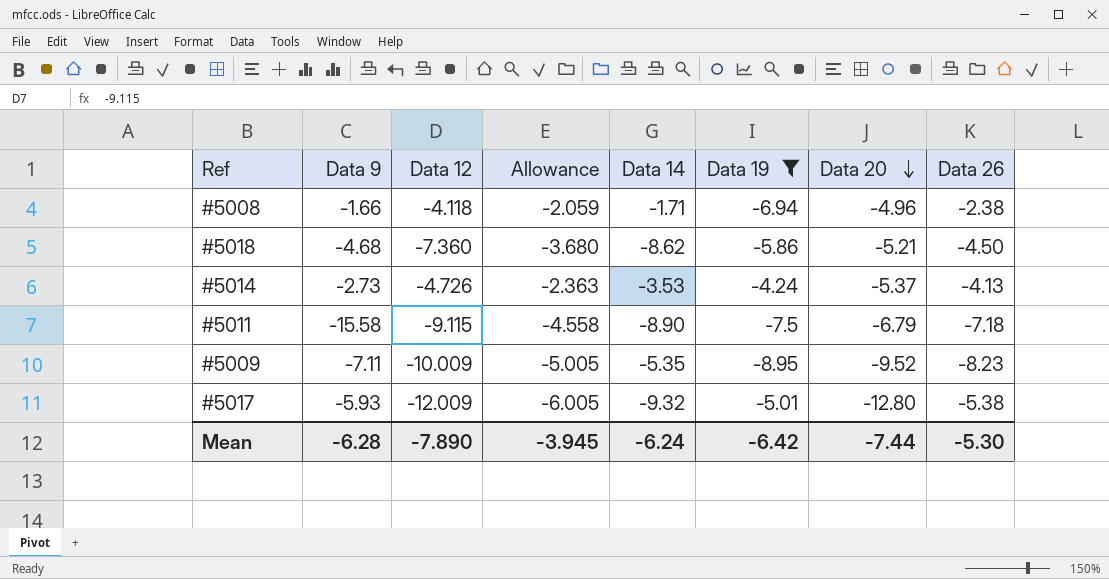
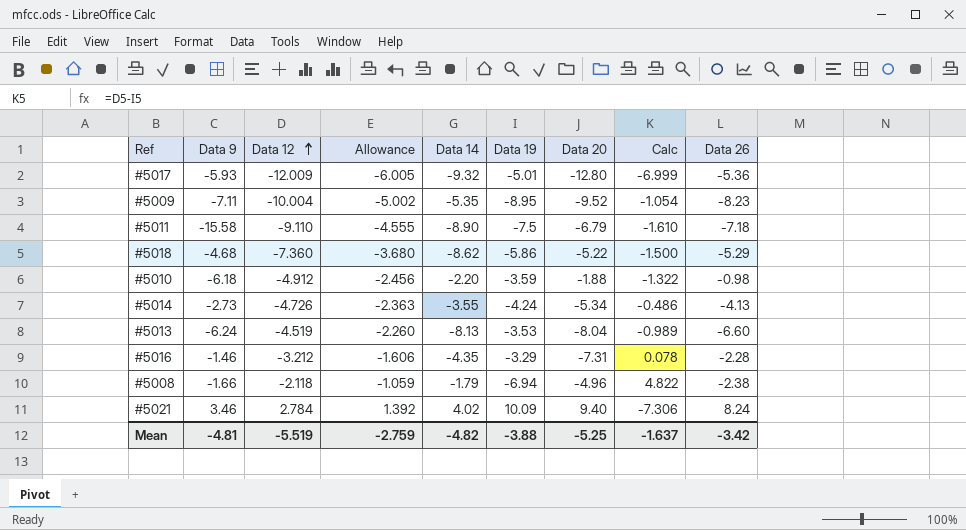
filter: Data 19 <= -4.24 -> none
row order: Data 20 descending -> Data 12 ascending
column Calc | formula: none -> [Data 12] - [Data 19]
#5017 | Data 26: -5.38 -> -5.36
#5009 | Data 12: -10.009 -> -10.004
#5009 | Allowance: -5.005 -> -5.002
#5011 | Data 12: -9.115 -> -9.110
#5011 | Allowance: -4.558 -> -4.555
#5018 | Data 20: -5.21 -> -5.22
#5018 | Data 26: -4.50 -> -5.29
#5014 | Data 14: -3.53 -> -3.55
#5014 | Data 20: -5.37 -> -5.34
#5008 | Data 12: -4.118 -> -2.118
#5008 | Allowance: -2.059 -> -1.059
#5008 | Data 14: -1.71 -> -1.79
Mean | Data 9: -6.28 -> -4.81
Mean | Data 12: -7.890 -> -5.519
Mean | Allowance: -3.945 -> -2.759
Mean | Data 14: -6.24 -> -4.82
Mean | Data 19: -6.42 -> -3.88
Mean | Data 20: -7.44 -> -5.25
Mean | Data 26: -5.30 -> -3.42

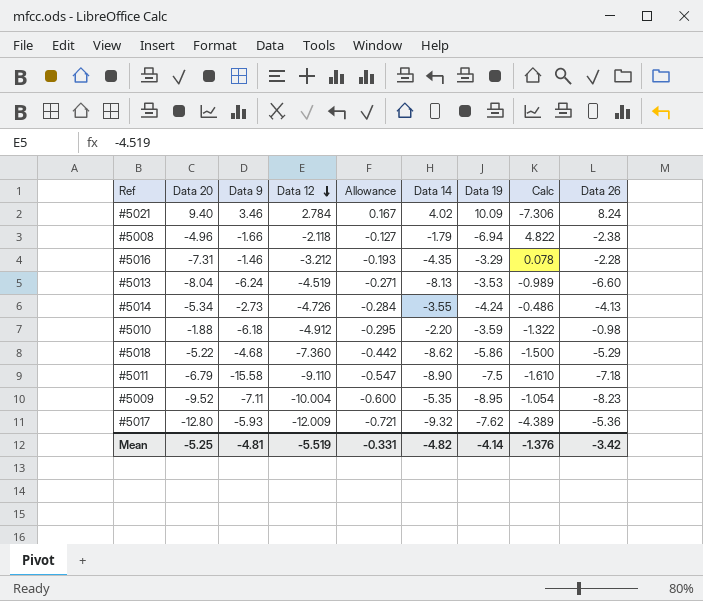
row order: Data 12 ascending -> Data 12 descending
column Data 20 | position: 7 -> 2
column Allowance | formula: [Data 12] * 0.5 -> [Data 12] * 0.06
#5017 | Data 19: -5.01 -> -7.62
#5017 | Calc: -6.999 -> -4.389
Mean | Allowance: -2.759 -> -0.331
Mean | Data 19: -3.88 -> -4.14
Mean | Calc: -1.637 -> -1.376

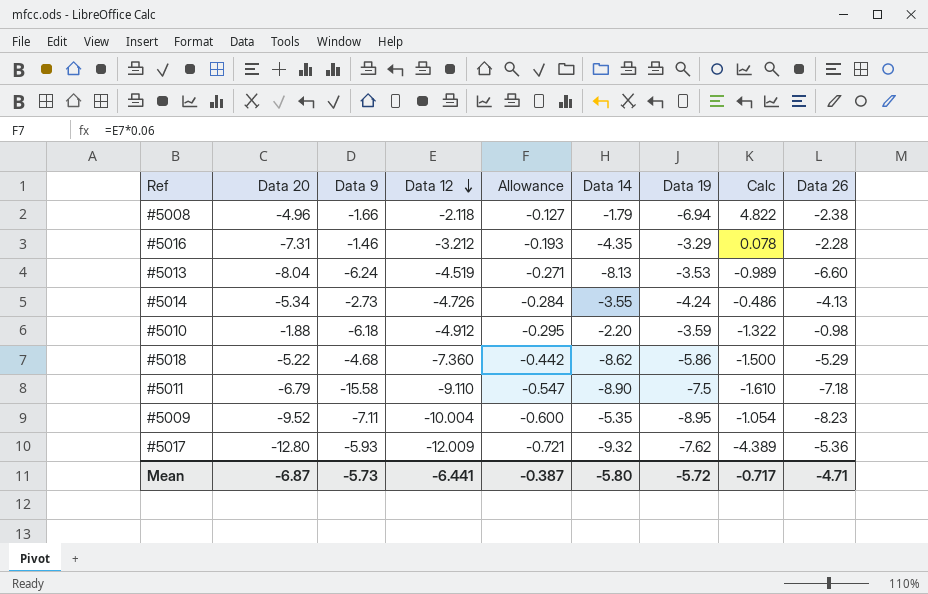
row #5021: 9.40 | 3.46 | 2.784 | 0.167 | 4.02 | 10.09 | -7.306 | 8.24 -> none
Mean | Data 20: -5.25 -> -6.87
Mean | Data 9: -4.81 -> -5.73
Mean | Data 12: -5.519 -> -6.441
Mean | Allowance: -0.331 -> -0.387
Mean | Data 14: -4.82 -> -5.80
Mean | Data 19: -4.14 -> -5.72
Mean | Calc: -1.376 -> -0.717
Mean | Data 26: -3.42 -> -4.71

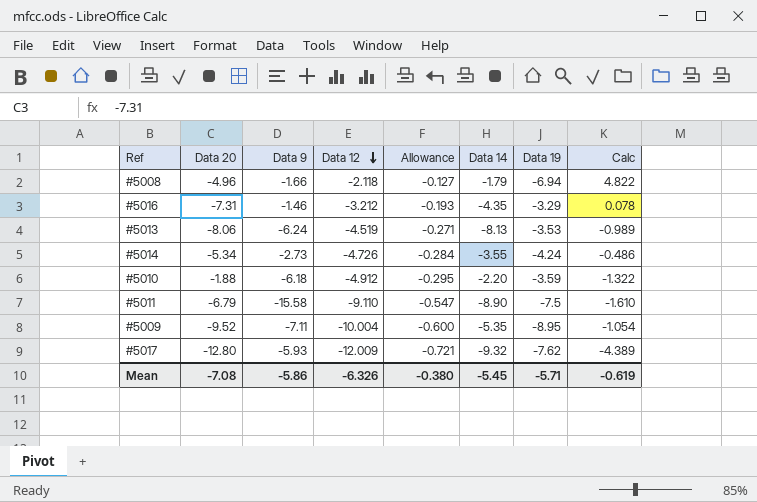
column Data 26 | position: 9 -> none
row #5018: -5.22 | -4.68 | -7.360 | -0.442 | -8.62 | -5.86 | -1.500 | -5.29 -> none
#5013 | Data 20: -8.04 -> -8.06
Mean | Data 20: -6.87 -> -7.08
Mean | Data 9: -5.73 -> -5.86
Mean | Data 12: -6.441 -> -6.326
Mean | Allowance: -0.387 -> -0.380
Mean | Data 14: -5.80 -> -5.45
Mean | Data 19: -5.72 -> -5.71
Mean | Calc: -0.717 -> -0.619

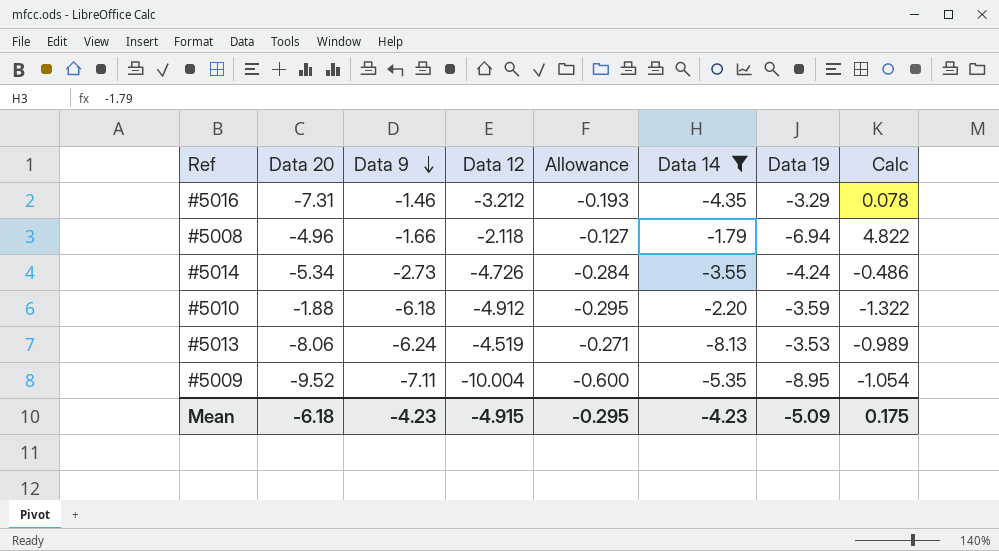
filter: none -> Data 14 >= -8.13
row order: Data 12 descending -> Data 9 descending
Mean | Data 20: -7.08 -> -6.18
Mean | Data 9: -5.86 -> -4.23
Mean | Data 12: -6.326 -> -4.915
Mean | Allowance: -0.380 -> -0.295
Mean | Data 14: -5.45 -> -4.23
Mean | Data 19: -5.71 -> -5.09
Mean | Calc: -0.619 -> 0.175

